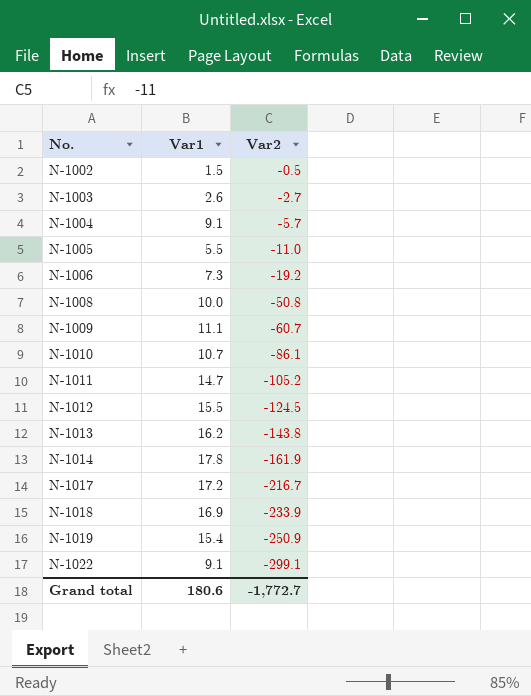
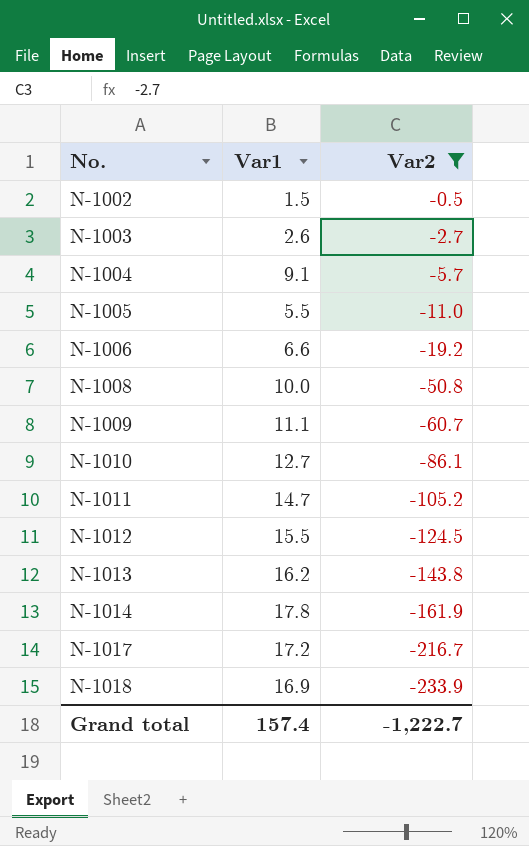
filter: none -> Var2 >= -233.9
N-1006 | Var1: 7.3 -> 6.6
N-1010 | Var1: 10.7 -> 12.7
Grand total | Var1: 180.6 -> 157.4
Grand total | Var2: -1,772.7 -> -1,222.7

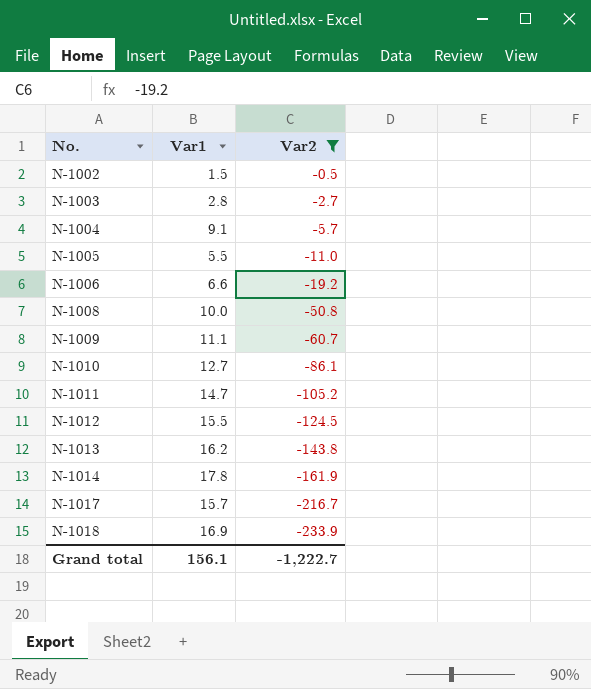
N-1003 | Var1: 2.6 -> 2.8
N-1017 | Var1: 17.2 -> 15.7
Grand total | Var1: 157.4 -> 156.1

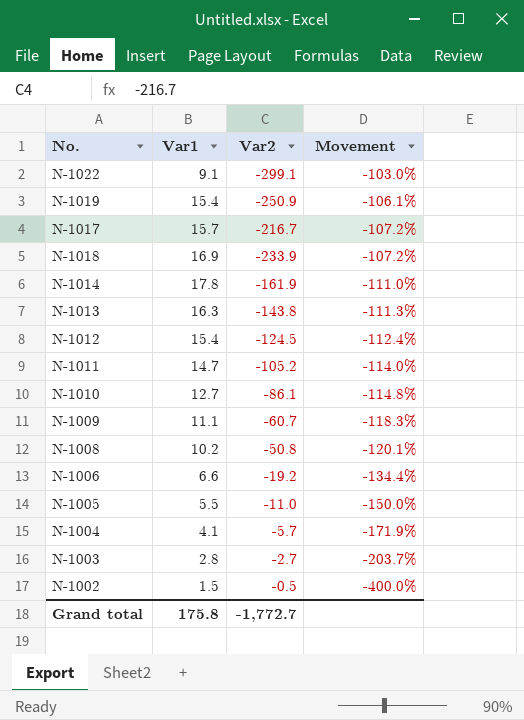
filter: Var2 >= -233.9 -> none
row order: No. ascending -> Movement descending
column Movement | formula: none -> ([Var1] - [Var2]) / [Var2]
N-1013 | Var1: 16.2 -> 16.3
N-1012 | Var1: 15.5 -> 15.4
N-1008 | Var1: 10.0 -> 10.2
N-1004 | Var1: 9.1 -> 4.1
Grand total | Var1: 156.1 -> 175.8
Grand total | Var2: -1,222.7 -> -1,772.7

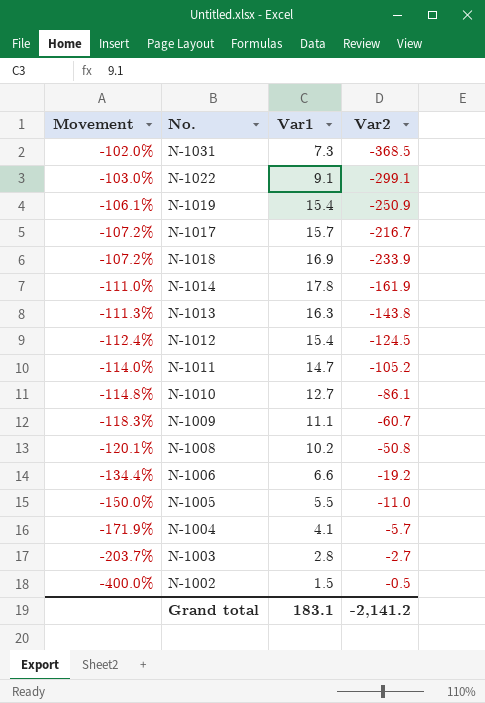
column Movement | position: 4 -> 1
row N-1031: none -> -102.0% | 7.3 | -368.5
Grand total | Var1: 175.8 -> 183.1
Grand total | Var2: -1,772.7 -> -2,141.2

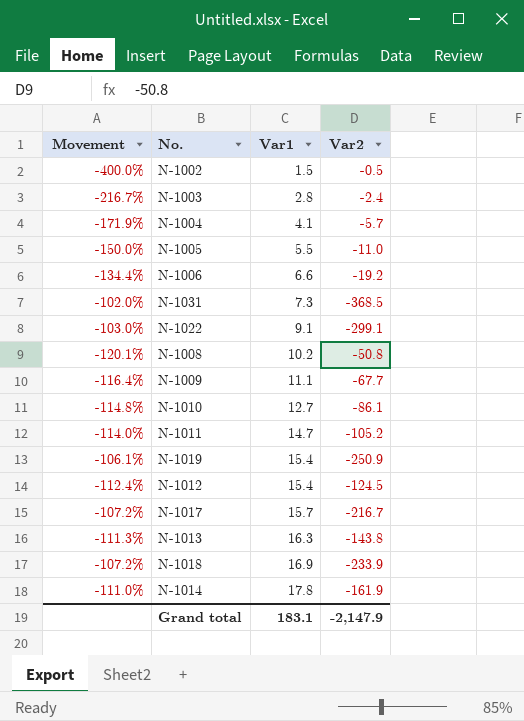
row order: Movement descending -> Var1 ascending
N-1003 | Movement: -203.7% -> -216.7%
N-1003 | Var2: -2.7 -> -2.4
N-1009 | Movement: -118.3% -> -116.4%
N-1009 | Var2: -60.7 -> -67.7
Grand total | Var2: -2,141.2 -> -2,147.9

